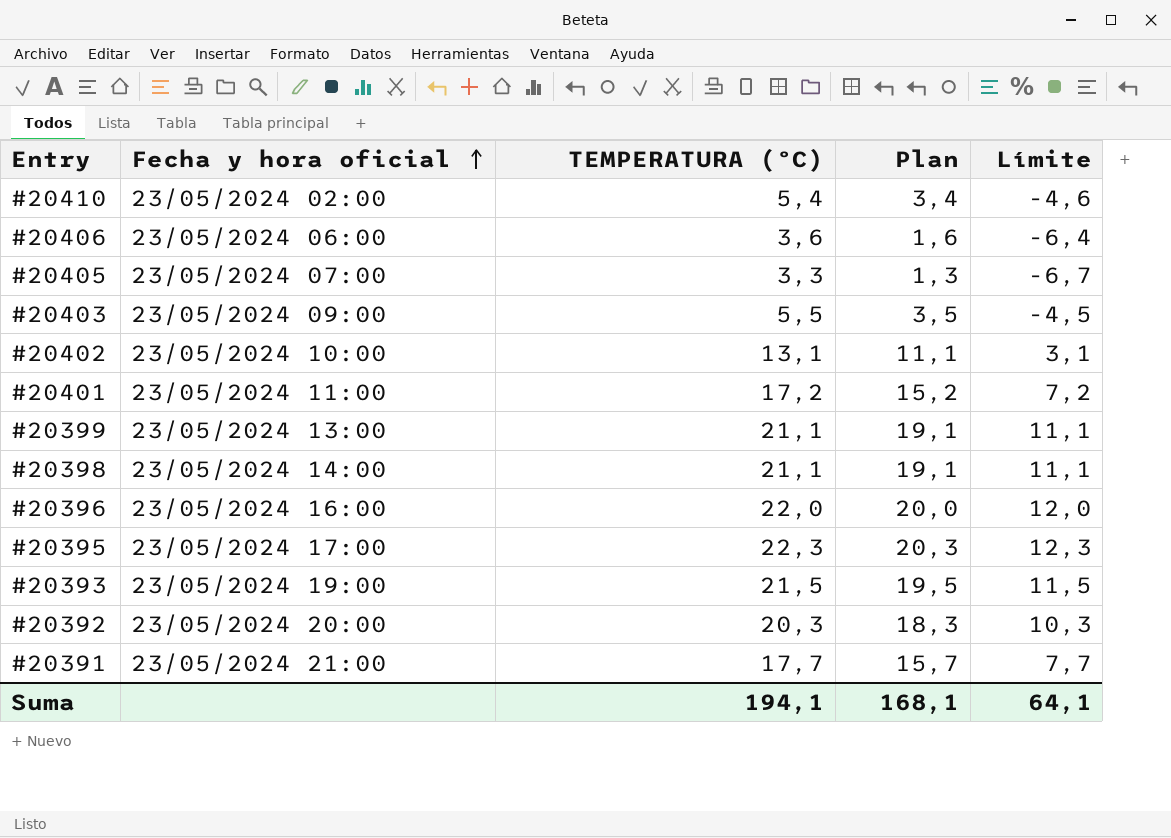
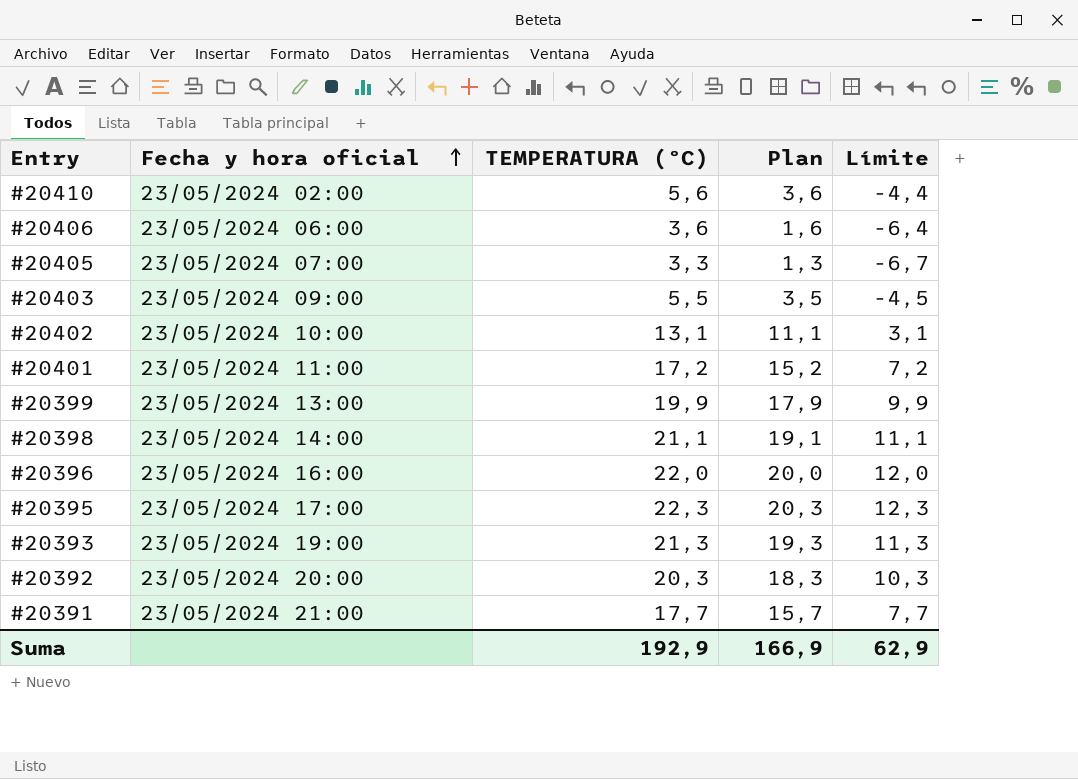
#20410 | TEMPERATURA (ºC): 5,4 -> 5,6
#20410 | Plan: 3,4 -> 3,6
#20410 | Límite: -4,6 -> -4,4
#20399 | TEMPERATURA (ºC): 21,1 -> 19,9
#20399 | Plan: 19,1 -> 17,9
#20399 | Límite: 11,1 -> 9,9
#20393 | TEMPERATURA (ºC): 21,5 -> 21,3
#20393 | Plan: 19,5 -> 19,3
#20393 | Límite: 11,5 -> 11,3
Suma | TEMPERATURA (ºC): 194,1 -> 192,9
Suma | Plan: 168,1 -> 166,9
Suma | Límite: 64,1 -> 62,9

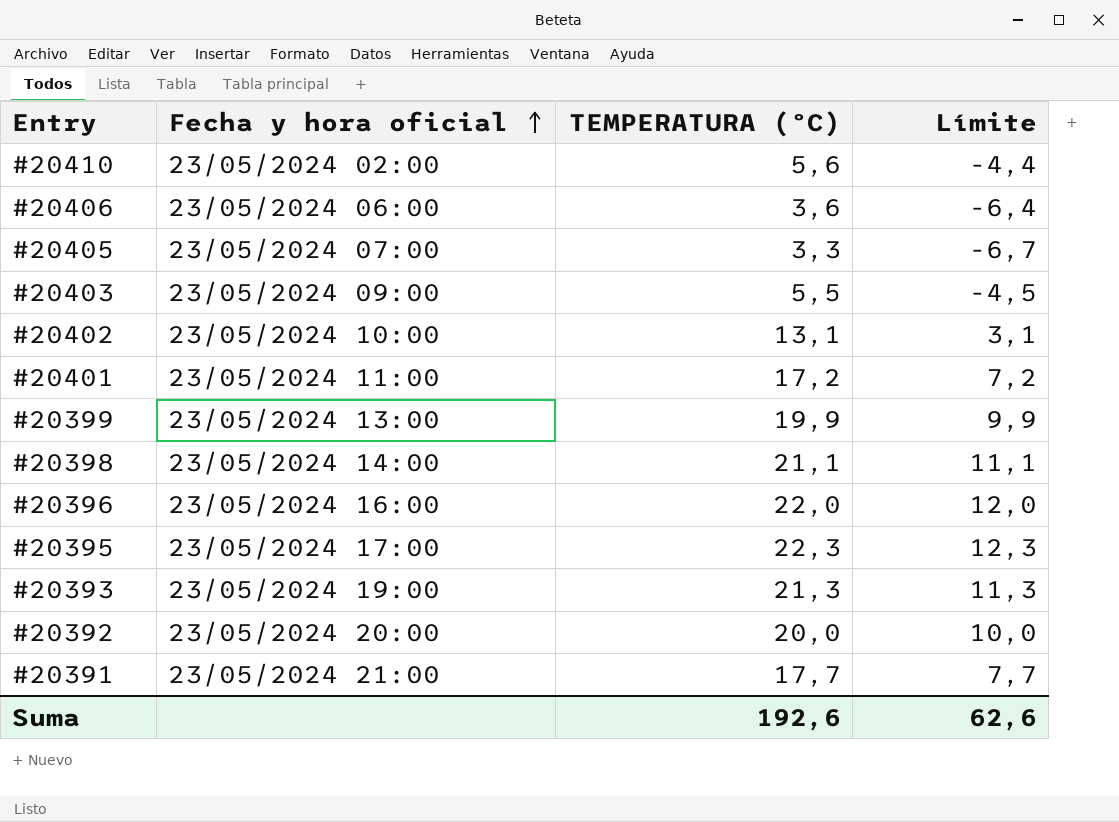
column Plan | formula: [TEMPERATURA (ºC)] - 2 -> none
#20392 | TEMPERATURA (ºC): 20,3 -> 20,0
#20392 | Límite: 10,3 -> 10,0
Suma | TEMPERATURA (ºC): 192,9 -> 192,6
Suma | Límite: 62,9 -> 62,6

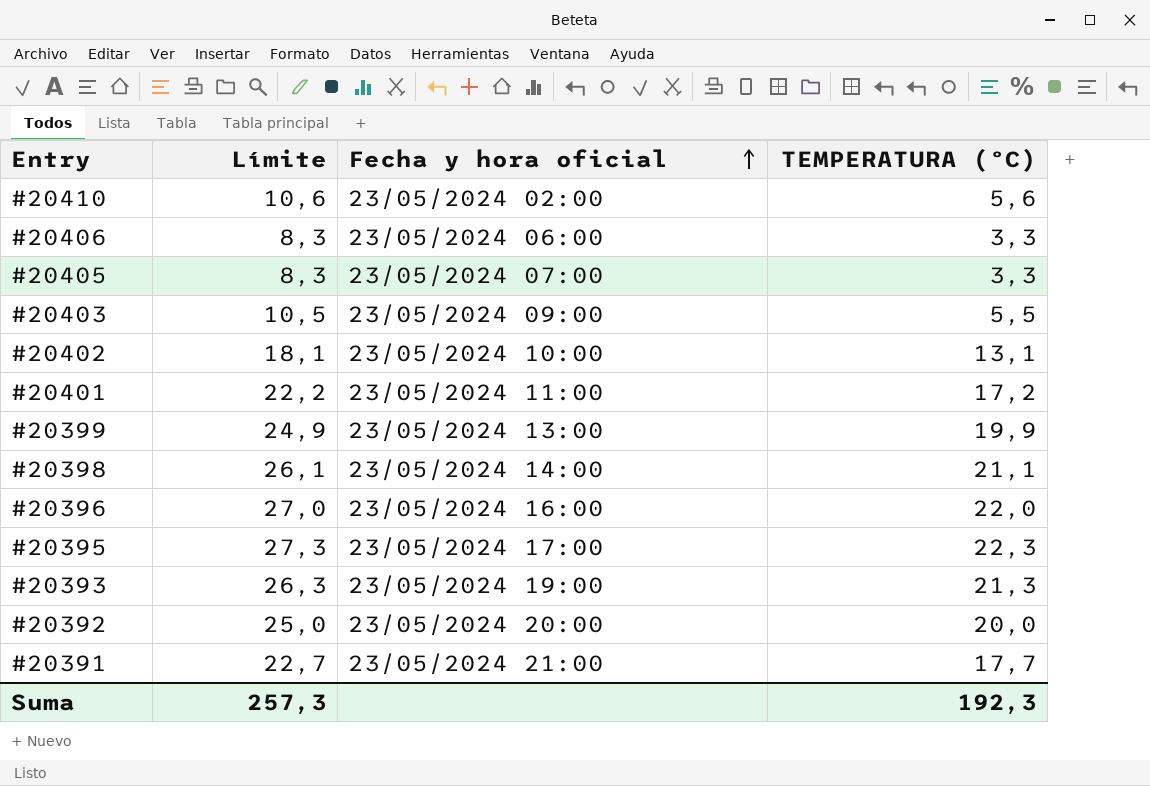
column Límite | formula: [TEMPERATURA (ºC)] - 10 -> [TEMPERATURA (ºC)] + 5
column Límite | position: 4 -> 2
#20406 | TEMPERATURA (ºC): 3,6 -> 3,3
Suma | Límite: 62,6 -> 257,3
Suma | TEMPERATURA (ºC): 192,6 -> 192,3

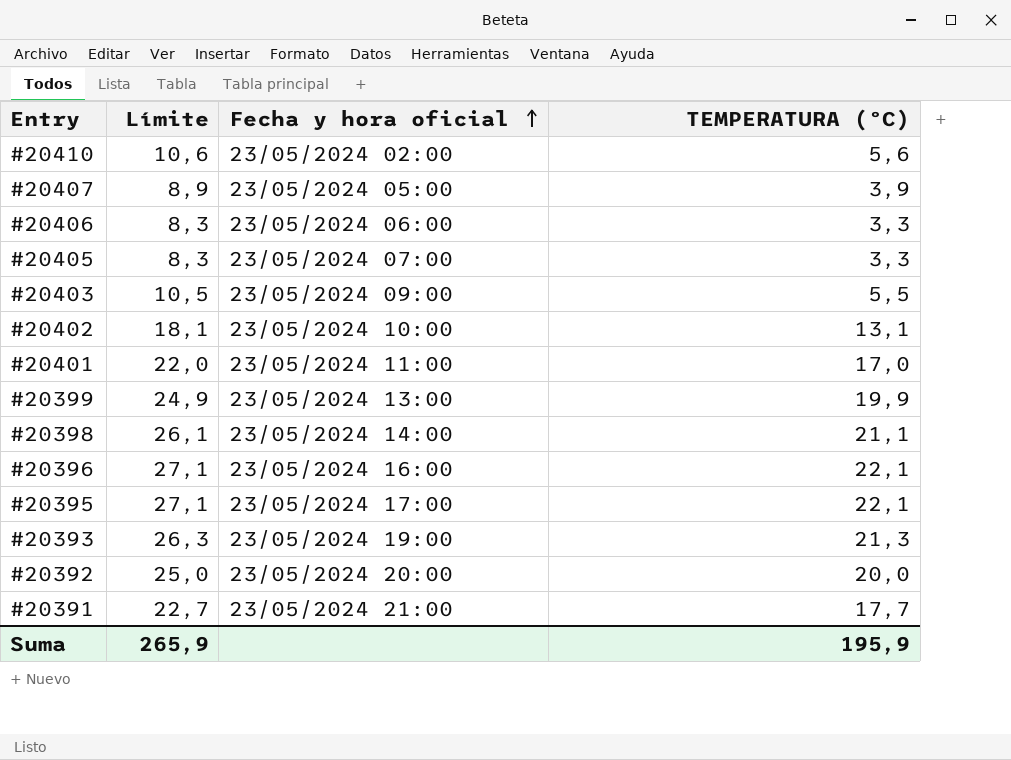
row #20407: none -> 8,9 | 23/05/2024 05:00 | 3,9
#20401 | Límite: 22,2 -> 22,0
#20401 | TEMPERATURA (ºC): 17,2 -> 17,0
#20396 | Límite: 27,0 -> 27,1
#20396 | TEMPERATURA (ºC): 22,0 -> 22,1
#20395 | Límite: 27,3 -> 27,1
#20395 | TEMPERATURA (ºC): 22,3 -> 22,1
Suma | Límite: 257,3 -> 265,9
Suma | TEMPERATURA (ºC): 192,3 -> 195,9

